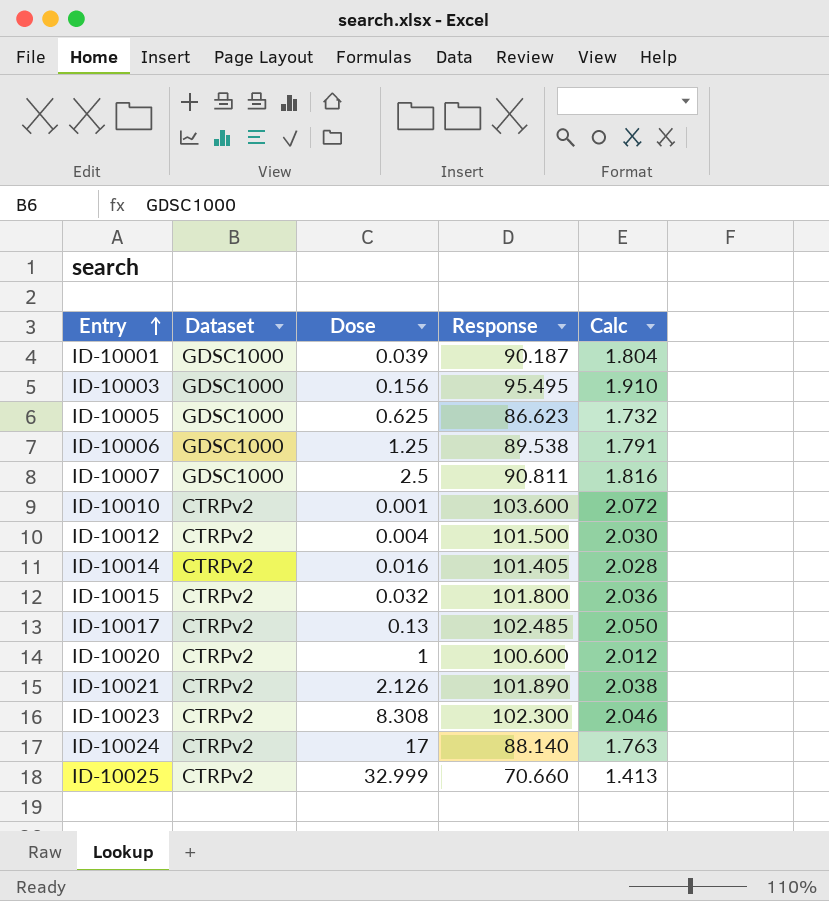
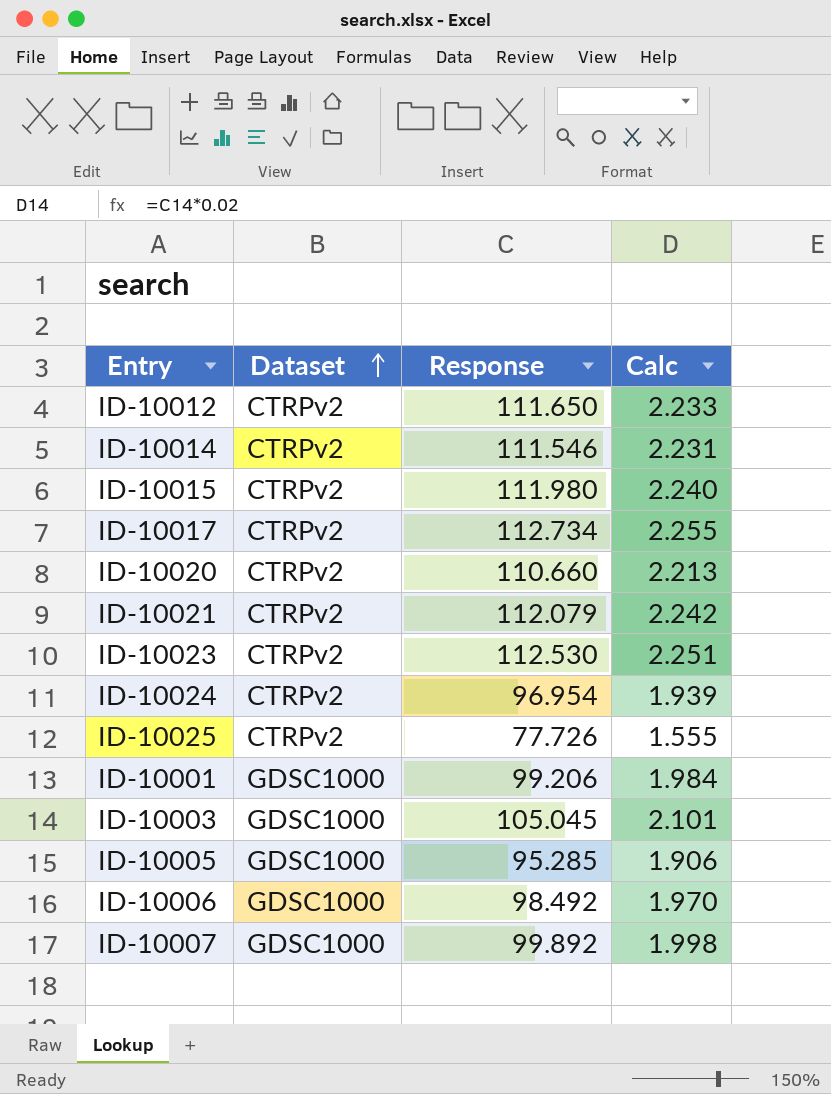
row order: Entry ascending -> Dataset ascending
column Dose | position: 3 -> none
row ID-10010: CTRPv2 | 0.001 | 103.600 | 2.072 -> none
ID-10012 | Response: 101.500 -> 111.650
ID-10012 | Calc: 2.030 -> 2.233
ID-10014 | Response: 101.405 -> 111.546
ID-10014 | Calc: 2.028 -> 2.231
ID-10015 | Response: 101.800 -> 111.980
ID-10015 | Calc: 2.036 -> 2.240
ID-10017 | Response: 102.485 -> 112.734
ID-10017 | Calc: 2.050 -> 2.255
ID-10020 | Response: 100.600 -> 110.660
ID-10020 | Calc: 2.012 -> 2.213
ID-10021 | Response: 101.890 -> 112.079
ID-10021 | Calc: 2.038 -> 2.242
ID-10023 | Response: 102.300 -> 112.530
ID-10023 | Calc: 2.046 -> 2.251
ID-10024 | Response: 88.140 -> 96.954
ID-10024 | Calc: 1.763 -> 1.939
ID-10025 | Response: 70.660 -> 77.726
ID-10025 | Calc: 1.413 -> 1.555
ID-10001 | Response: 90.187 -> 99.206
ID-10001 | Calc: 1.804 -> 1.984
ID-10003 | Response: 95.495 -> 105.045
ID-10003 | Calc: 1.910 -> 2.101
ID-10005 | Response: 86.623 -> 95.285
ID-10005 | Calc: 1.732 -> 1.906
ID-10006 | Response: 89.538 -> 98.492
ID-10006 | Calc: 1.791 -> 1.970
ID-10007 | Response: 90.811 -> 99.892
ID-10007 | Calc: 1.816 -> 1.998

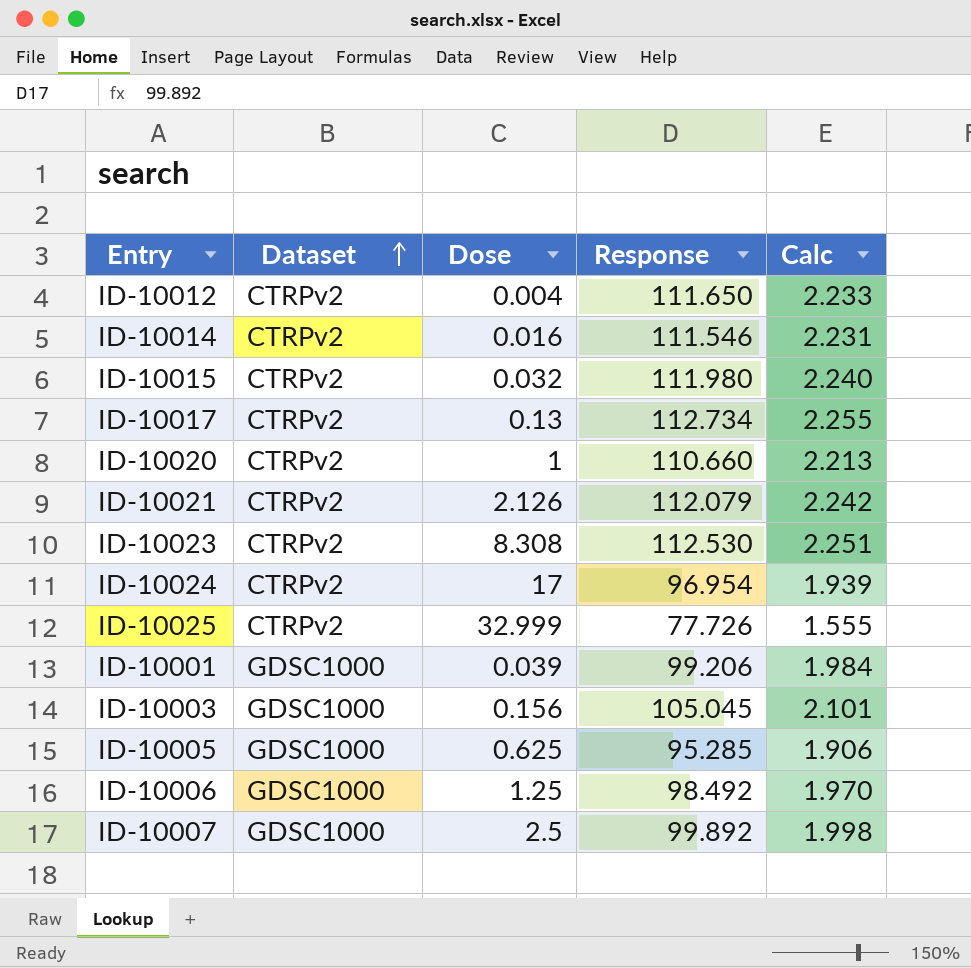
column Dose | position: none -> 3

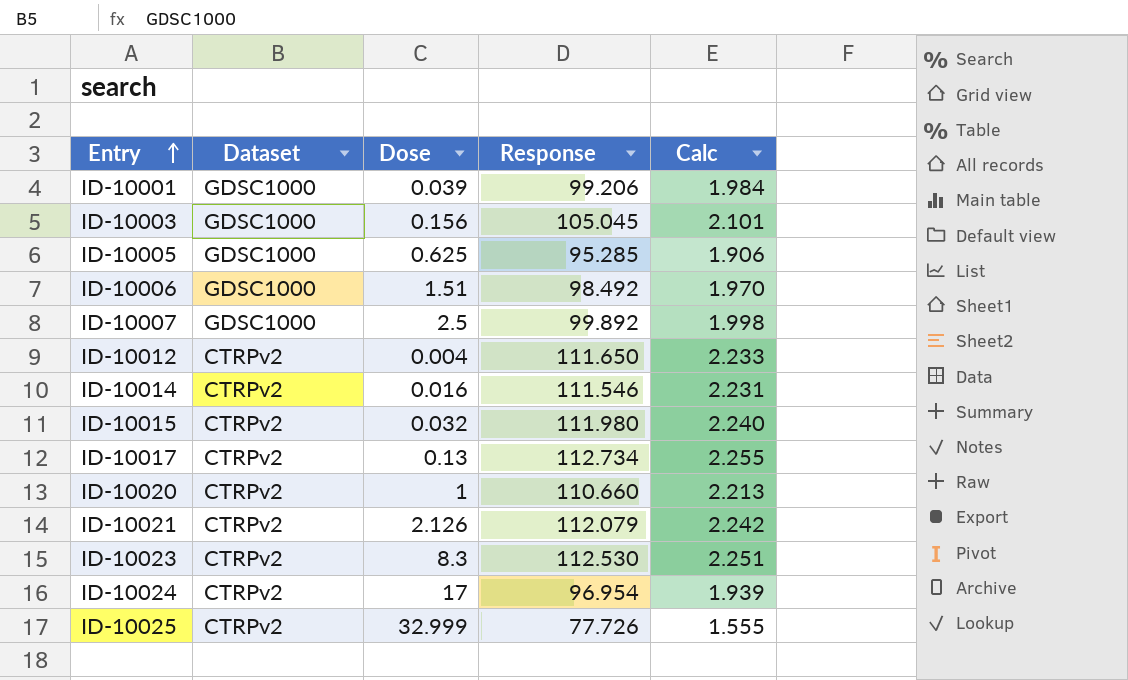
row order: Dataset ascending -> Entry ascending
ID-10006 | Dose: 1.25 -> 1.51
ID-10023 | Dose: 8.308 -> 8.3

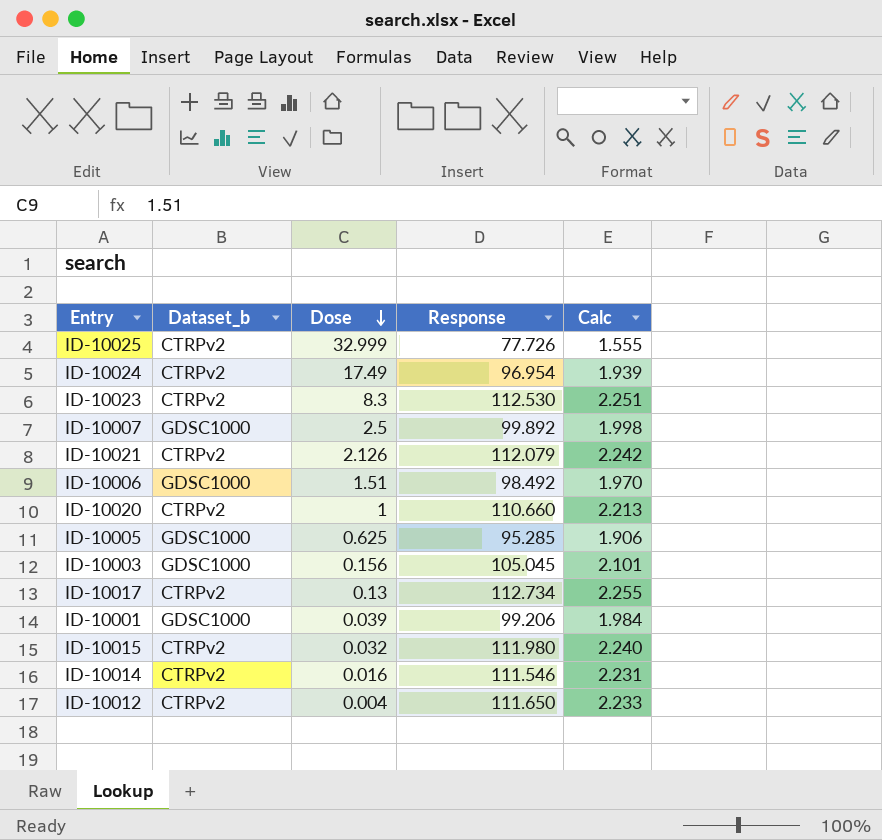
row order: Entry ascending -> Dose descending
column name: Dataset -> Dataset_b
ID-10024 | Dose: 17 -> 17.49

